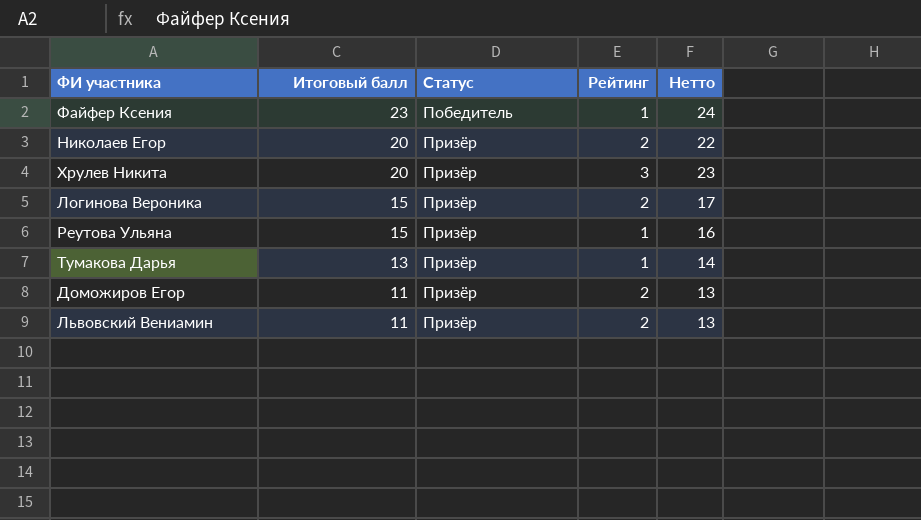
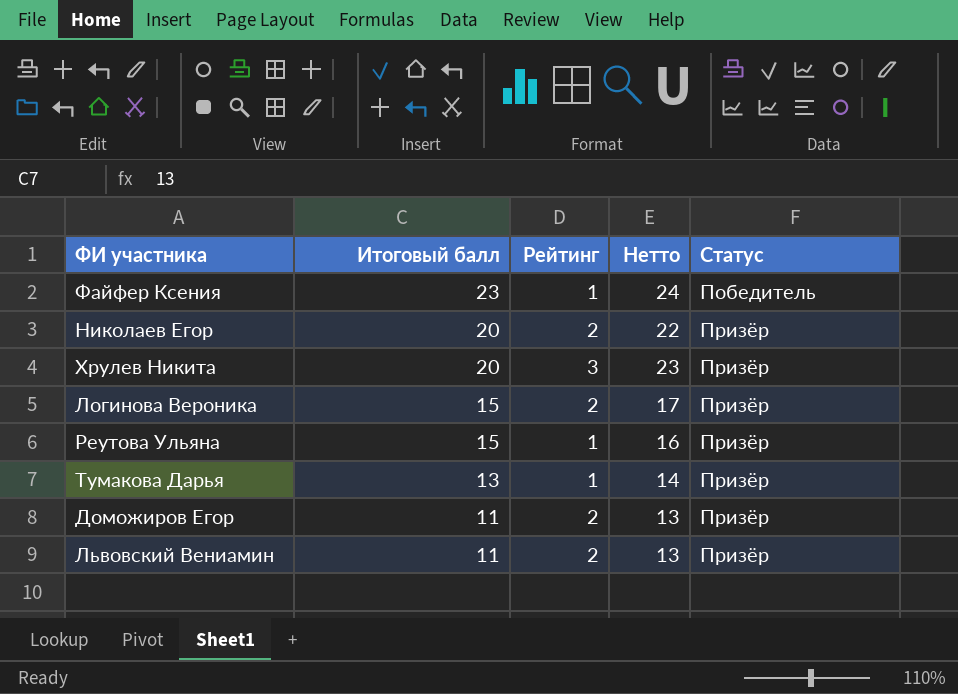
column Статус | position: 3 -> 5

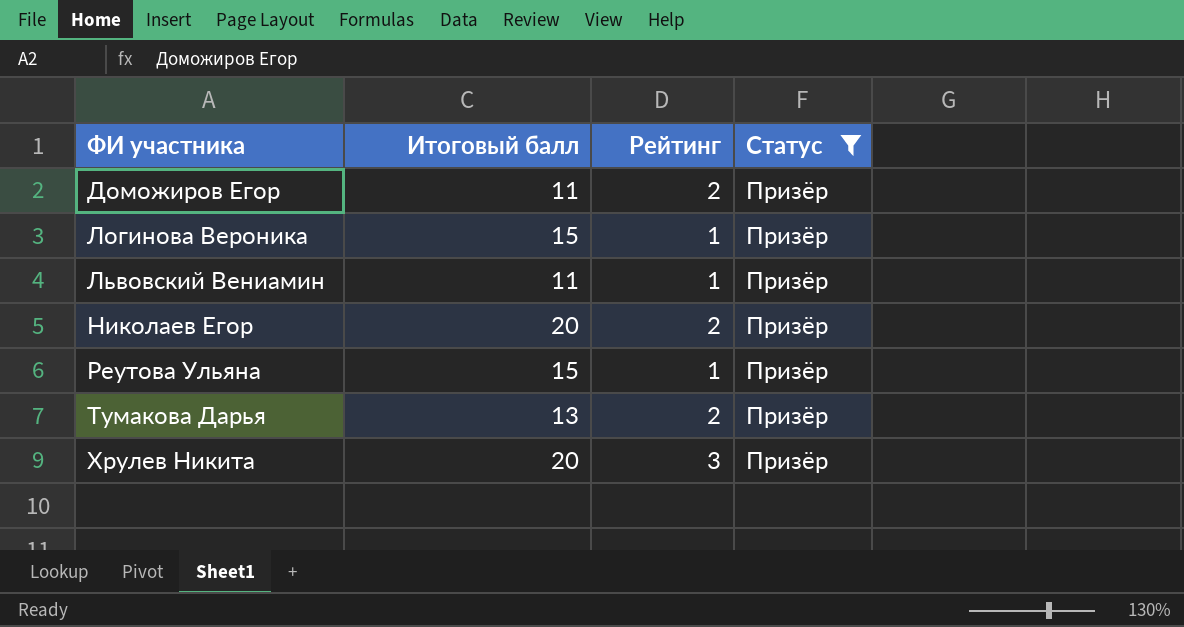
filter: none -> Статус = Призёр
row order: Итоговый балл descending -> ФИ участника ascending
column Нетто | formula: [Итоговый балл] + [Рейтинг] -> none
Логинова Вероника | Рейтинг: 2 -> 1
Львовский Вениамин | Рейтинг: 2 -> 1
Тумакова Дарья | Рейтинг: 1 -> 2

